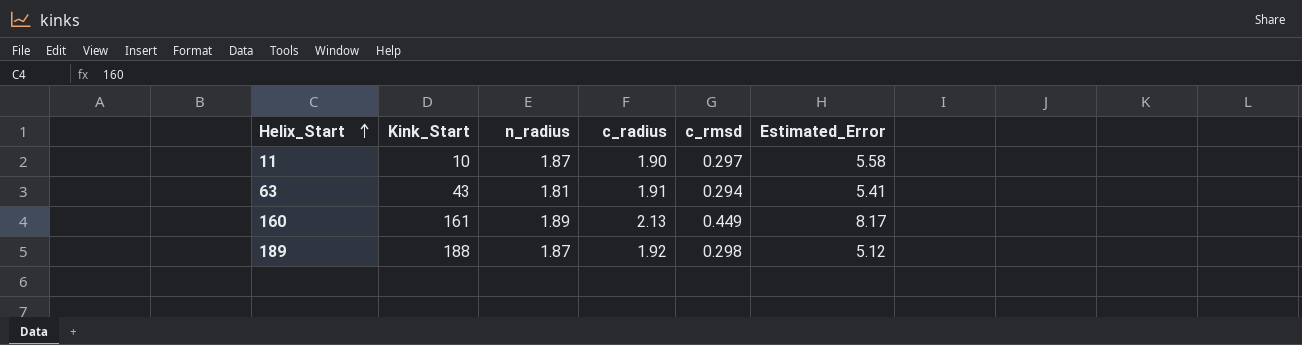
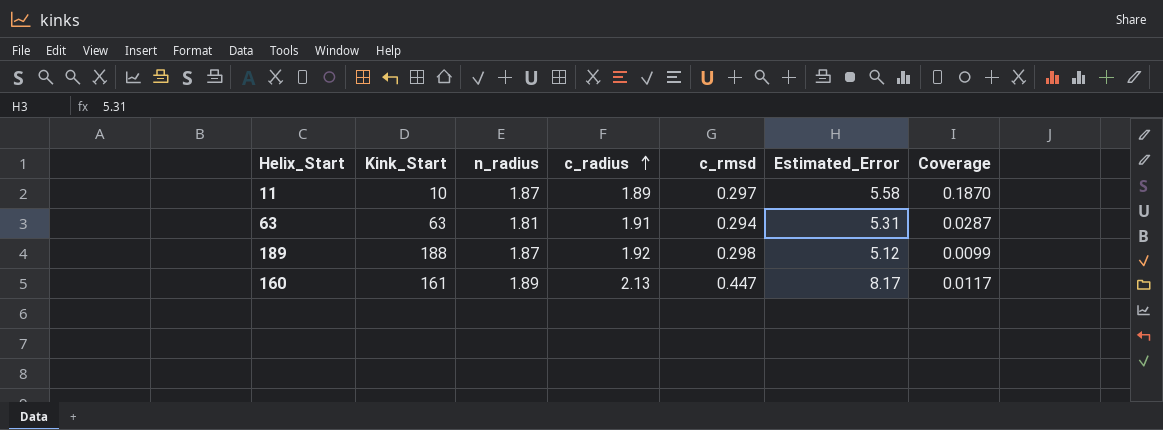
row order: Helix_Start ascending -> c_radius ascending
column Coverage | formula: none -> [n_radius] / [Kink_Start]
11 | c_radius: 1.90 -> 1.89
63 | Kink_Start: 43 -> 63
63 | Estimated_Error: 5.41 -> 5.31
160 | c_rmsd: 0.449 -> 0.447

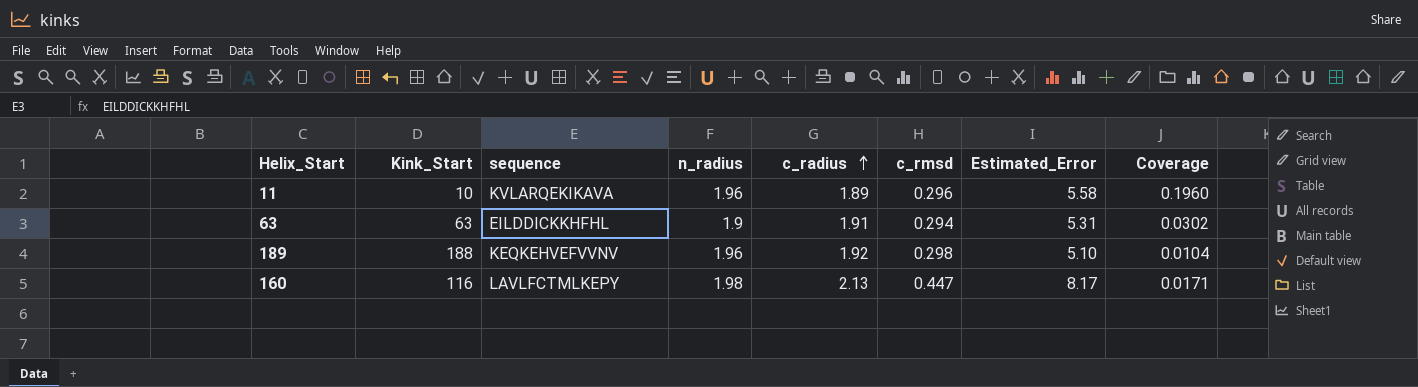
column sequence | position: none -> 3
11 | n_radius: 1.87 -> 1.96
11 | c_rmsd: 0.297 -> 0.296
11 | Coverage: 0.1870 -> 0.1960
63 | n_radius: 1.81 -> 1.9
63 | Coverage: 0.0287 -> 0.0302
189 | n_radius: 1.87 -> 1.96
189 | Estimated_Error: 5.12 -> 5.10
189 | Coverage: 0.0099 -> 0.0104
160 | Kink_Start: 161 -> 116
160 | n_radius: 1.89 -> 1.98
160 | Coverage: 0.0117 -> 0.0171

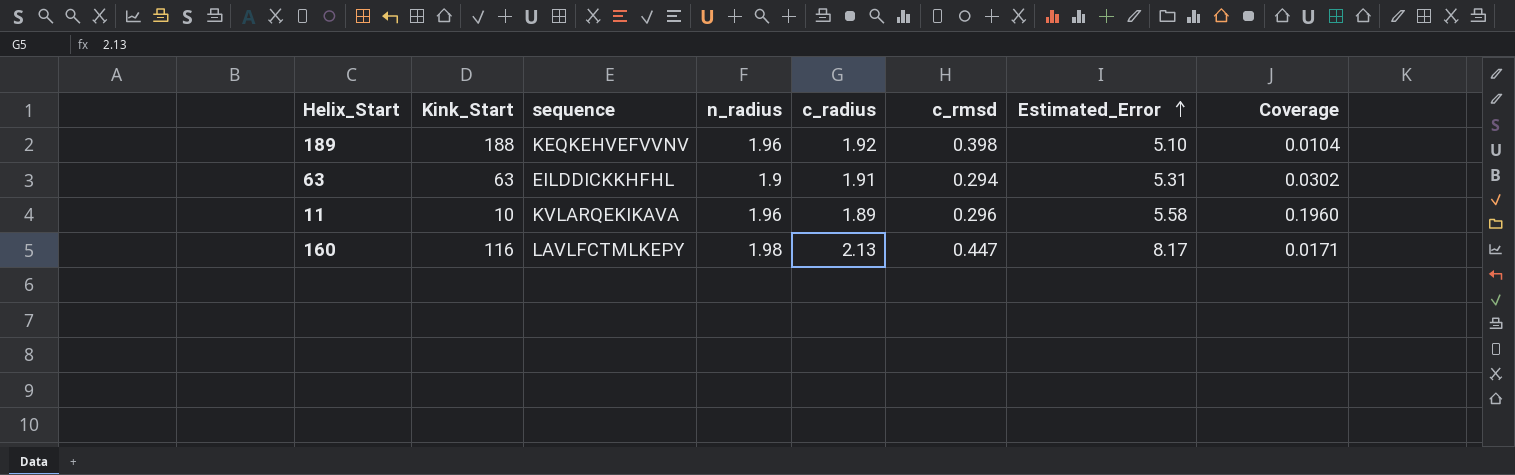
row order: c_radius ascending -> Estimated_Error ascending
189 | c_rmsd: 0.298 -> 0.398

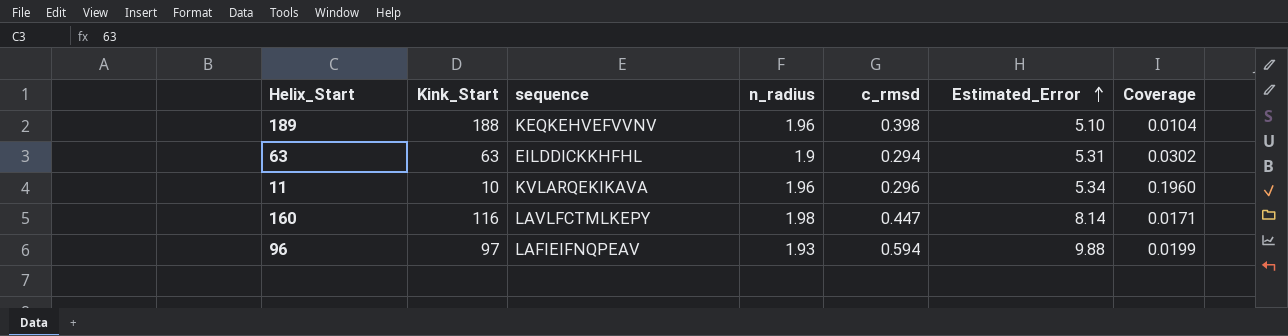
column c_radius | position: 5 -> none
11 | Estimated_Error: 5.58 -> 5.34
160 | Estimated_Error: 8.17 -> 8.14
row 96: none -> 97 | LAFIEIFNQPEAV | 1.93 | 0.594 | 9.88 | 0.0199

